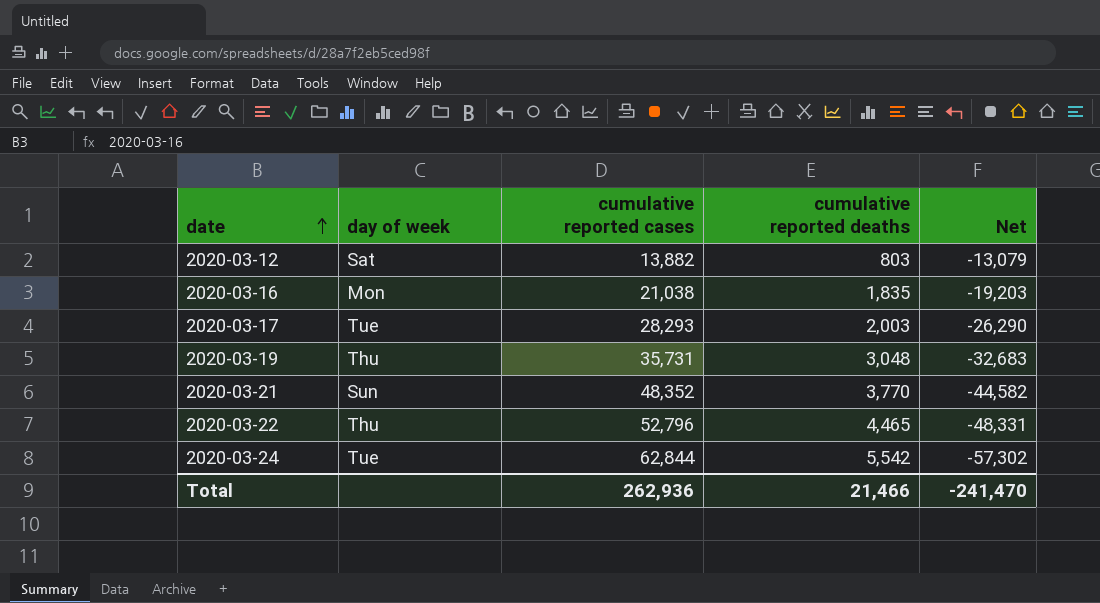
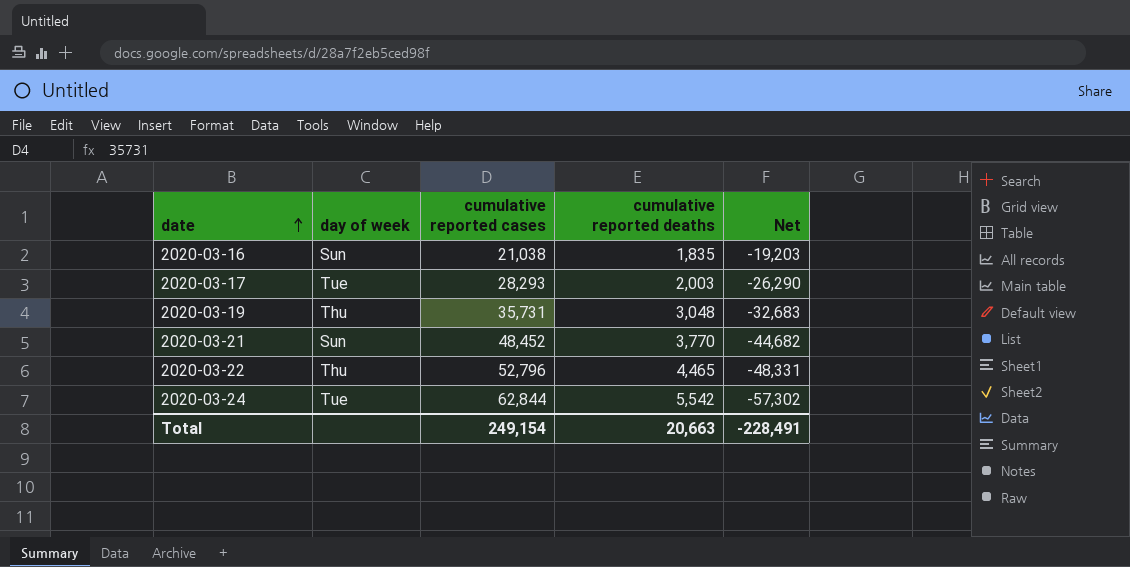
row 2020-03-12: Sat | 13,882 | 803 | -13,079 -> none
2020-03-16 | day of week: Mon -> Sun
2020-03-21 | cumulative reported cases: 48,352 -> 48,452
2020-03-21 | Net: -44,582 -> -44,682
Total | cumulative reported cases: 262,936 -> 249,154
Total | cumulative reported deaths: 21,466 -> 20,663
Total | Net: -241,470 -> -228,491

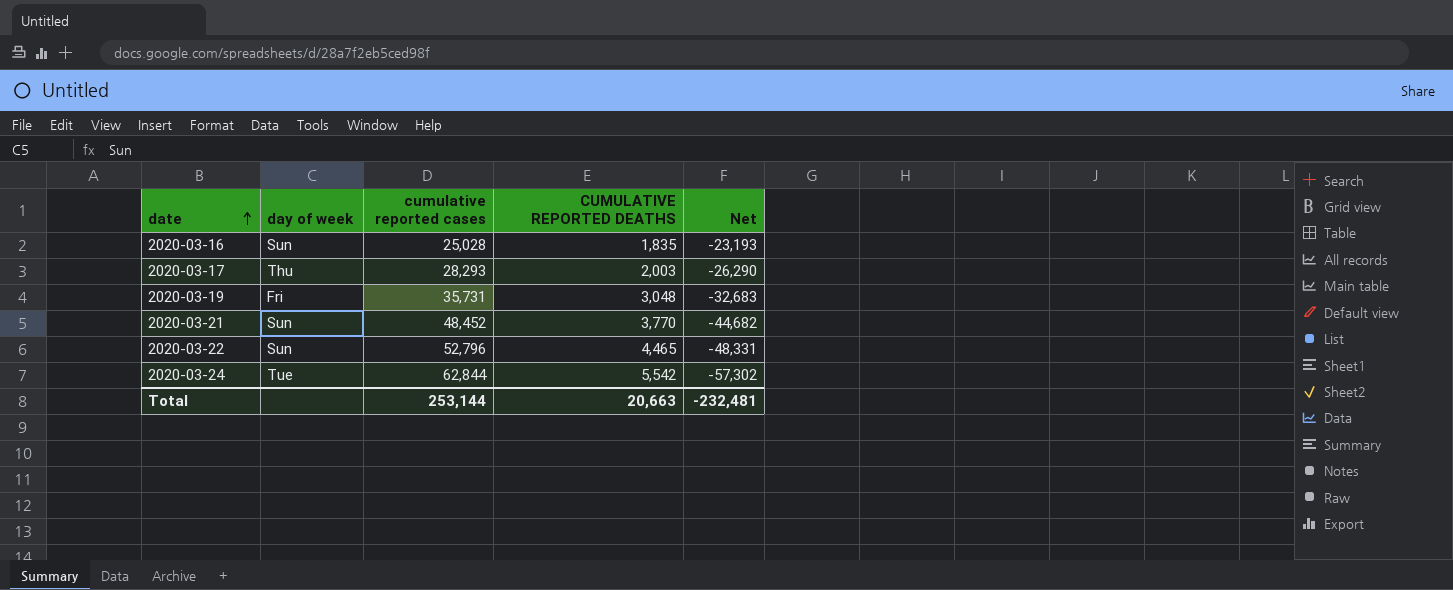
column name: cumulative reported deaths -> CUMULATIVE REPORTED DEATHS
2020-03-16 | cumulative reported cases: 21,038 -> 25,028
2020-03-16 | Net: -19,203 -> -23,193
2020-03-17 | day of week: Tue -> Thu
2020-03-19 | day of week: Thu -> Fri
2020-03-22 | day of week: Thu -> Sun
Total | cumulative reported cases: 249,154 -> 253,144
Total | Net: -228,491 -> -232,481

